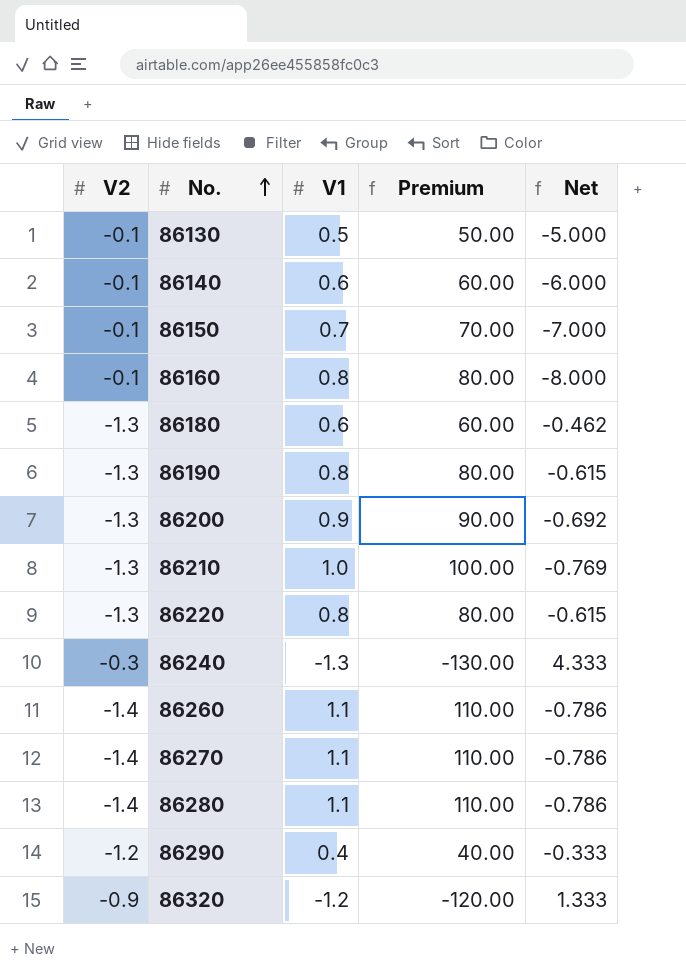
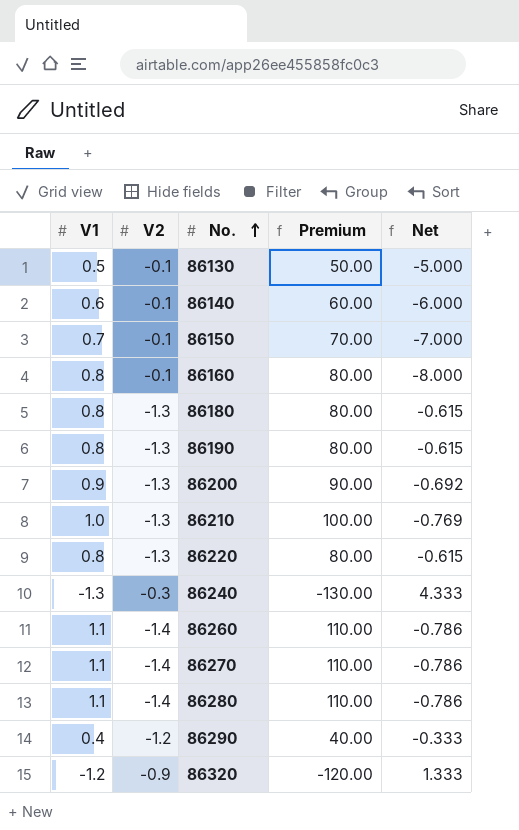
column V1 | position: 3 -> 1
86180 | V1: 0.6 -> 0.8
86180 | Premium: 60.00 -> 80.00
86180 | Net: -0.462 -> -0.615

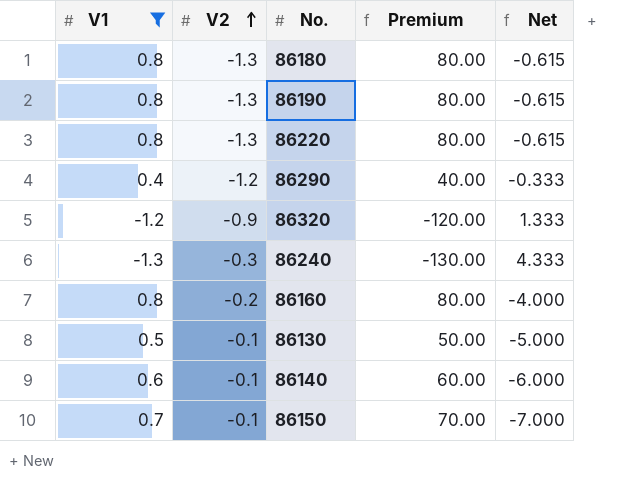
filter: none -> V1 <= 0.8
row order: No. ascending -> V2 ascending
86160 | V2: -0.1 -> -0.2
86160 | Net: -8.000 -> -4.000

